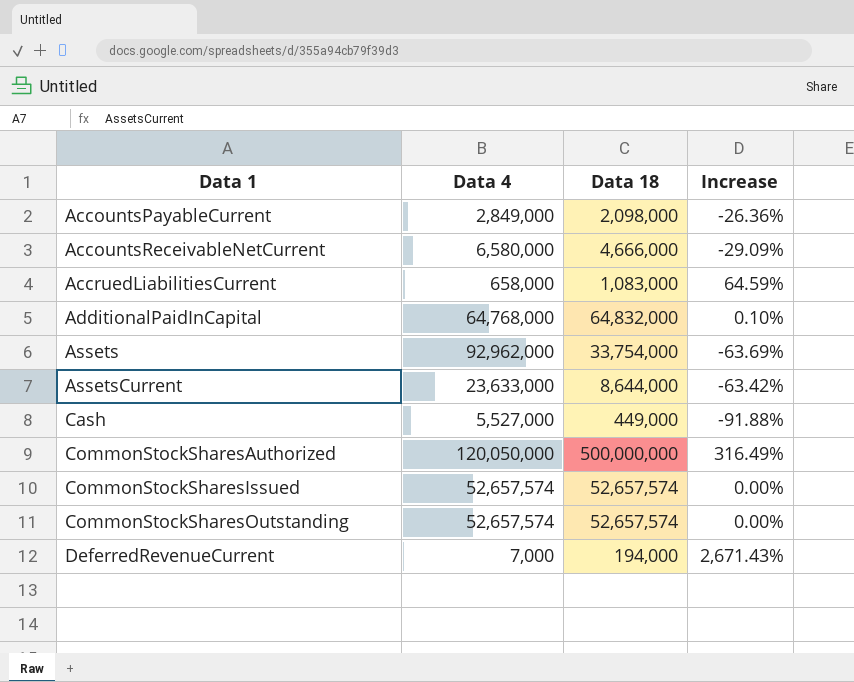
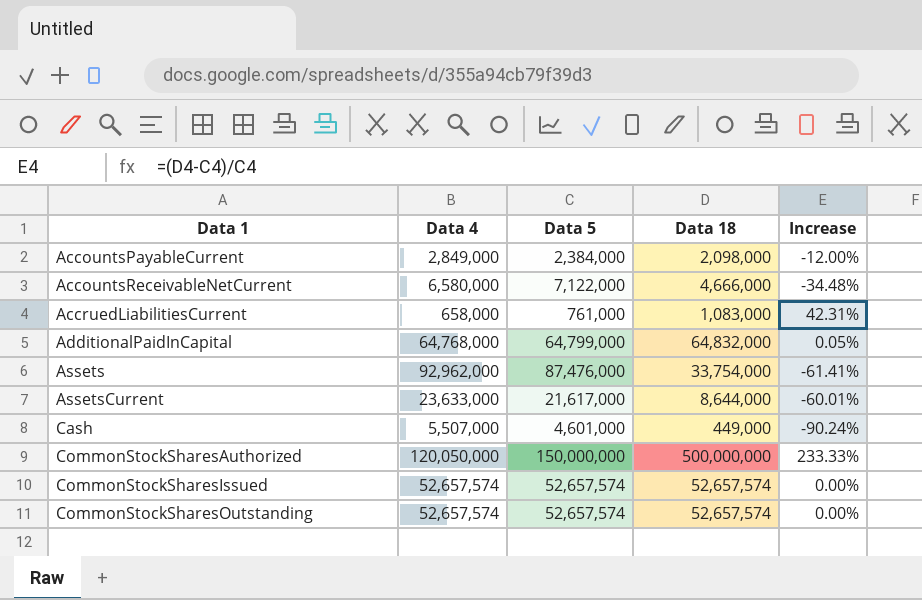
column Data 5 | position: none -> 3
column Increase | formula: ([Data 18] - [Data 4]) / [Data 4] -> ([Data 18] - [Data 5]) / [Data 5]
row DeferredRevenueCurrent: 7,000 | 194,000 | 2,671.43% -> none
Cash | Data 4: 5,527,000 -> 5,507,000

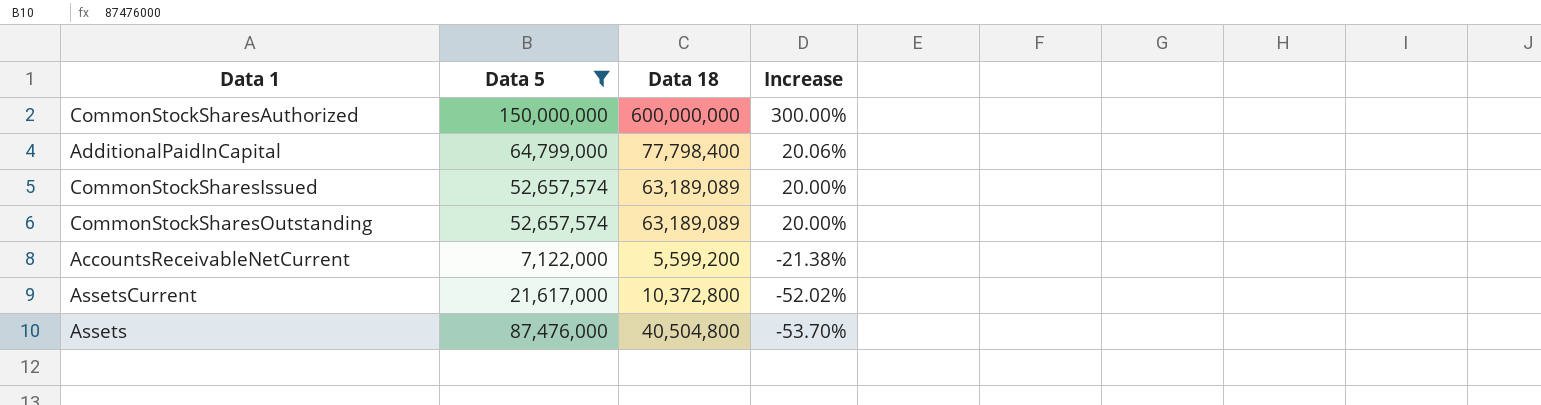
filter: none -> Data 5 >= 7,122,000
row order: Data 1 ascending -> Increase descending
column Data 4 | position: 2 -> none
CommonStockSharesAuthorized | Data 18: 500,000,000 -> 600,000,000
CommonStockSharesAuthorized | Increase: 233.33% -> 300.00%
AdditionalPaidInCapital | Data 18: 64,832,000 -> 77,798,400
AdditionalPaidInCapital | Increase: 0.05% -> 20.06%
CommonStockSharesIssued | Data 18: 52,657,574 -> 63,189,089
CommonStockSharesIssued | Increase: 0.00% -> 20.00%
CommonStockSharesOutstanding | Data 18: 52,657,574 -> 63,189,089
CommonStockSharesOutstanding | Increase: 0.00% -> 20.00%
AccountsReceivableNetCurrent | Data 18: 4,666,000 -> 5,599,200
AccountsReceivableNetCurrent | Increase: -34.48% -> -21.38%
AssetsCurrent | Data 18: 8,644,000 -> 10,372,800
AssetsCurrent | Increase: -60.01% -> -52.02%
Assets | Data 18: 33,754,000 -> 40,504,800
Assets | Increase: -61.41% -> -53.70%

